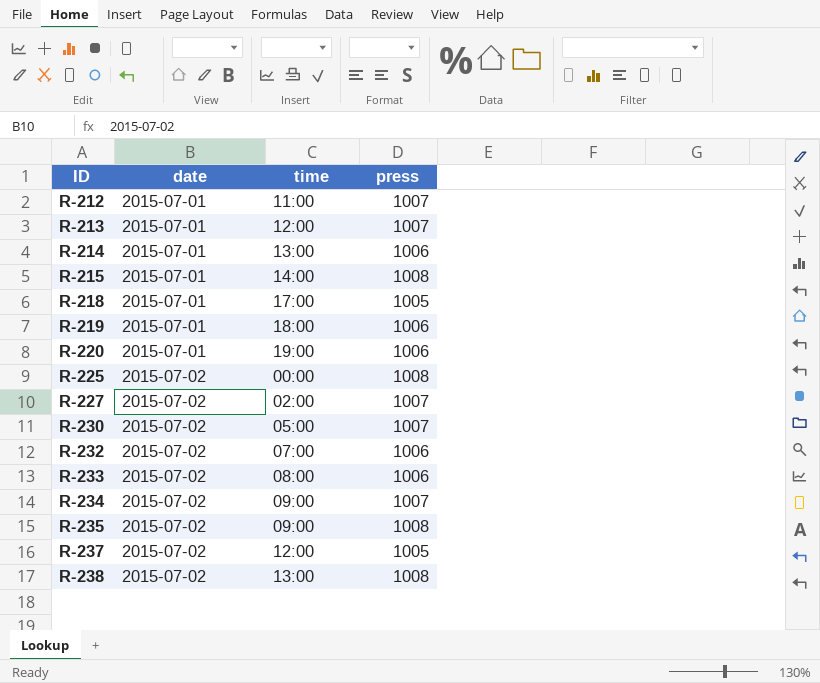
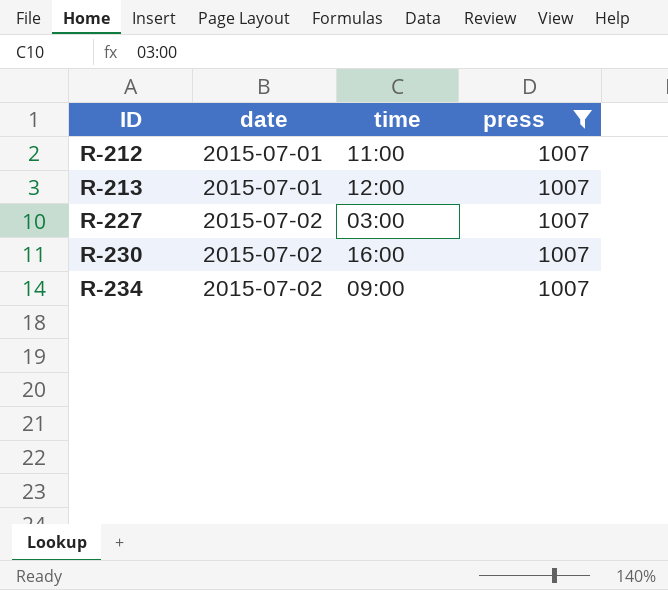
filter: none -> press = 1007
R-227 | time: 02:00 -> 03:00
R-230 | time: 05:00 -> 16:00

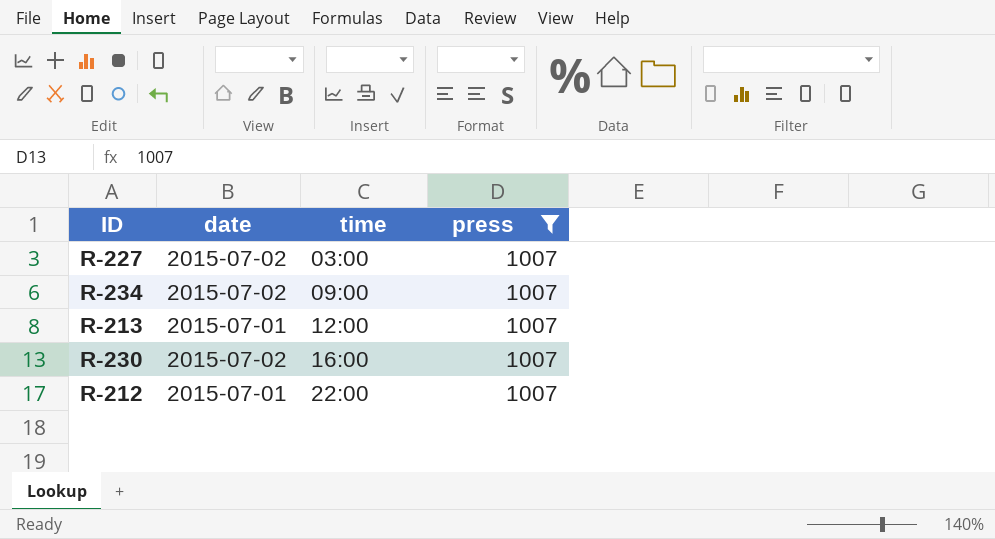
row order: ID ascending -> time ascending
R-212 | time: 11:00 -> 22:00

